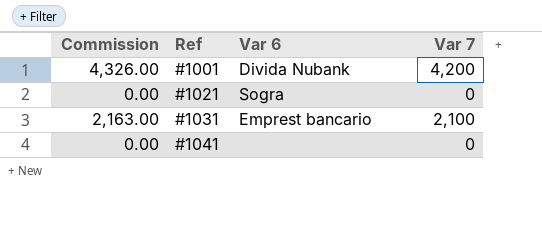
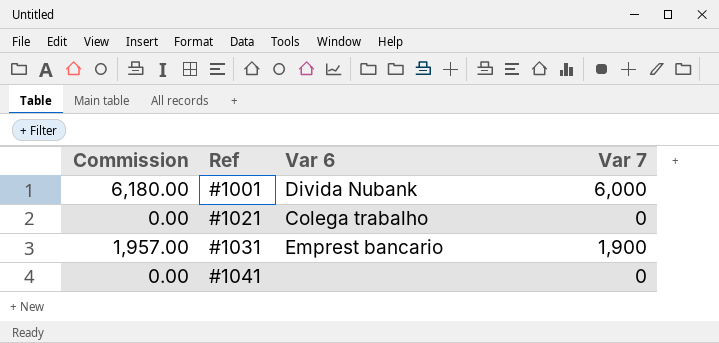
#1001 | Commission: 4,326.00 -> 6,180.00
#1001 | Var 7: 4,200 -> 6,000
#1021 | Var 6: Sogra -> Colega trabalho
#1031 | Commission: 2,163.00 -> 1,957.00
#1031 | Var 7: 2,100 -> 1,900

